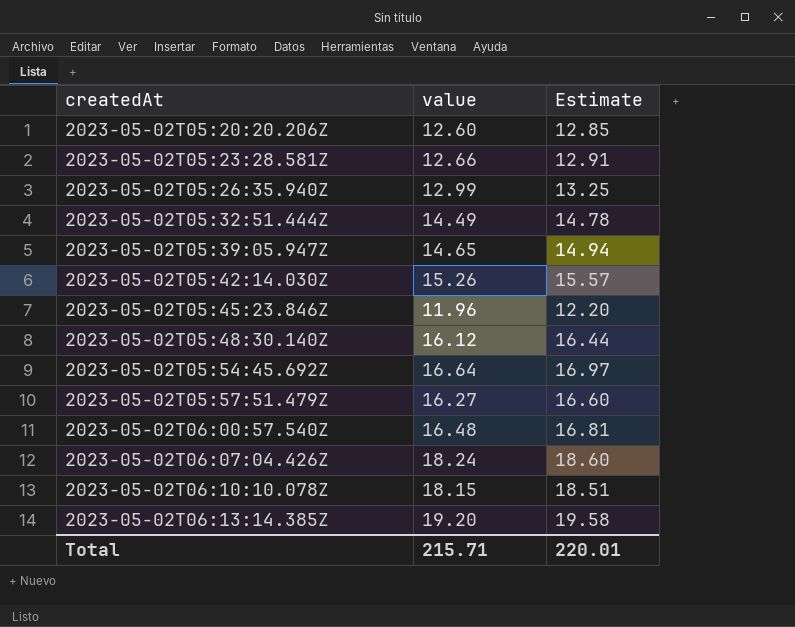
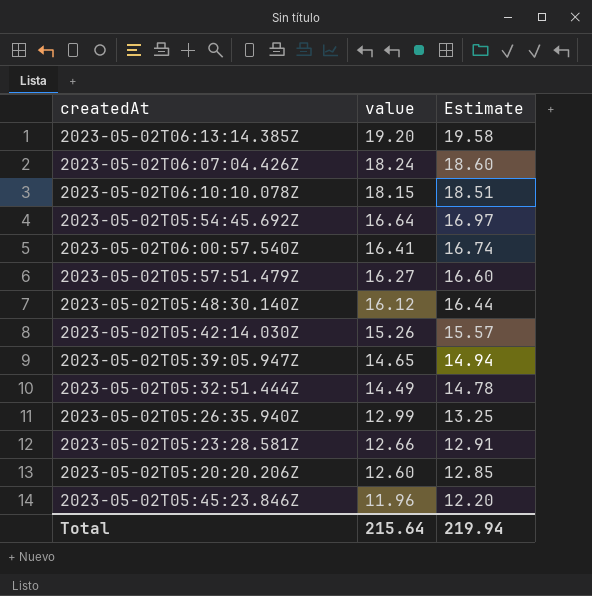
row order: createdAt ascending -> value descending
2023-05-02T06:00:57.540Z | value: 16.48 -> 16.41
2023-05-02T06:00:57.540Z | Estimate: 16.81 -> 16.74
Total | value: 215.71 -> 215.64
Total | Estimate: 220.01 -> 219.94

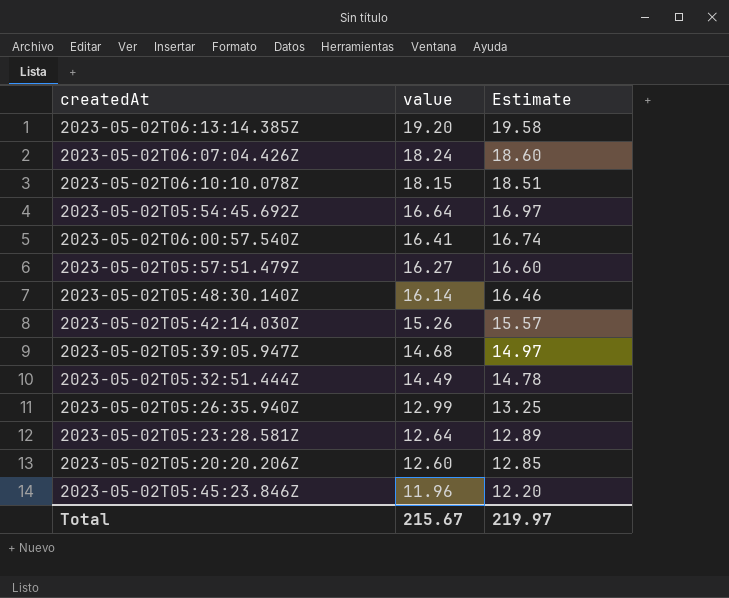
2023-05-02T05:48:30.140Z | value: 16.12 -> 16.14
2023-05-02T05:48:30.140Z | Estimate: 16.44 -> 16.46
2023-05-02T05:39:05.947Z | value: 14.65 -> 14.68
2023-05-02T05:39:05.947Z | Estimate: 14.94 -> 14.97
2023-05-02T05:23:28.581Z | value: 12.66 -> 12.64
2023-05-02T05:23:28.581Z | Estimate: 12.91 -> 12.89
Total | value: 215.64 -> 215.67
Total | Estimate: 219.94 -> 219.97

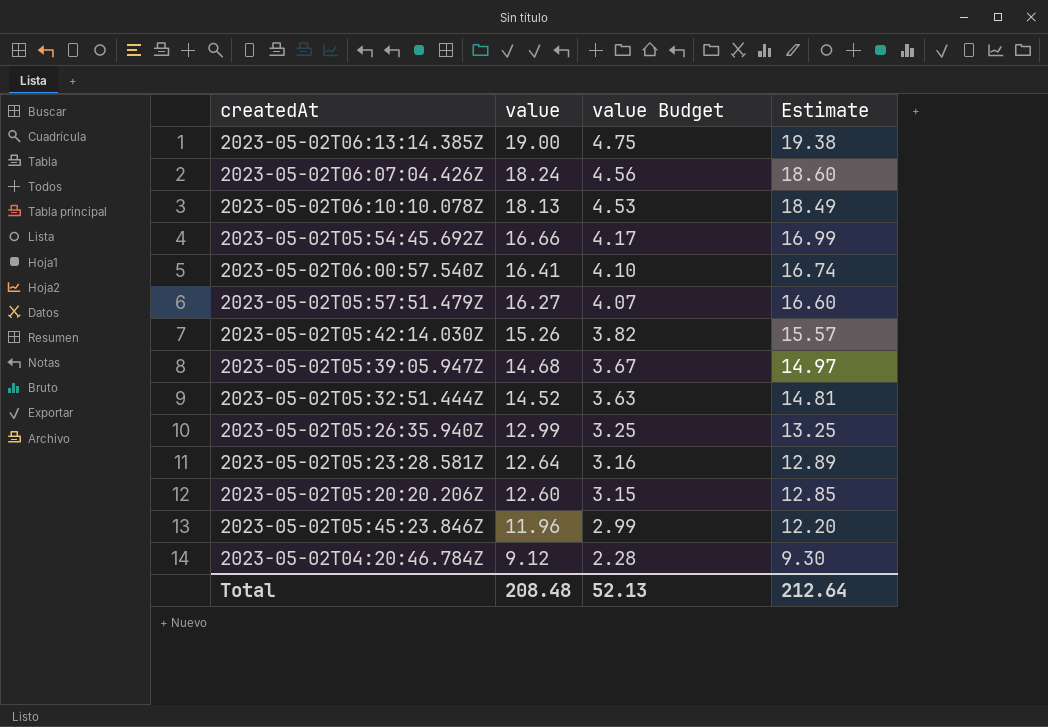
column value Budget | formula: none -> [value] * 0.25
row 2023-05-02T05:48:30.140Z: 16.14 | 16.46 -> none
2023-05-02T06:13:14.385Z | value: 19.20 -> 19.00
2023-05-02T06:13:14.385Z | Estimate: 19.58 -> 19.38
2023-05-02T06:10:10.078Z | value: 18.15 -> 18.13
2023-05-02T06:10:10.078Z | Estimate: 18.51 -> 18.49
2023-05-02T05:54:45.692Z | value: 16.64 -> 16.66
2023-05-02T05:54:45.692Z | Estimate: 16.97 -> 16.99
2023-05-02T05:32:51.444Z | value: 14.49 -> 14.52
2023-05-02T05:32:51.444Z | Estimate: 14.78 -> 14.81
row 2023-05-02T04:20:46.784Z: none -> 9.12 | 2.28 | 9.30
Total | value: 215.67 -> 208.48
Total | Estimate: 219.97 -> 212.64

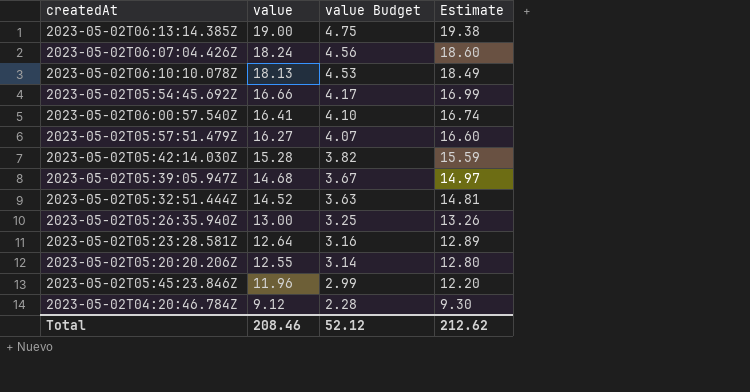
2023-05-02T05:42:14.030Z | value: 15.26 -> 15.28
2023-05-02T05:42:14.030Z | Estimate: 15.57 -> 15.59
2023-05-02T05:26:35.940Z | value: 12.99 -> 13.00
2023-05-02T05:26:35.940Z | Estimate: 13.25 -> 13.26
2023-05-02T05:20:20.206Z | value: 12.60 -> 12.55
2023-05-02T05:20:20.206Z | value Budget: 3.15 -> 3.14
2023-05-02T05:20:20.206Z | Estimate: 12.85 -> 12.80
Total | value: 208.48 -> 208.46
Total | value Budget: 52.13 -> 52.12
Total | Estimate: 212.64 -> 212.62

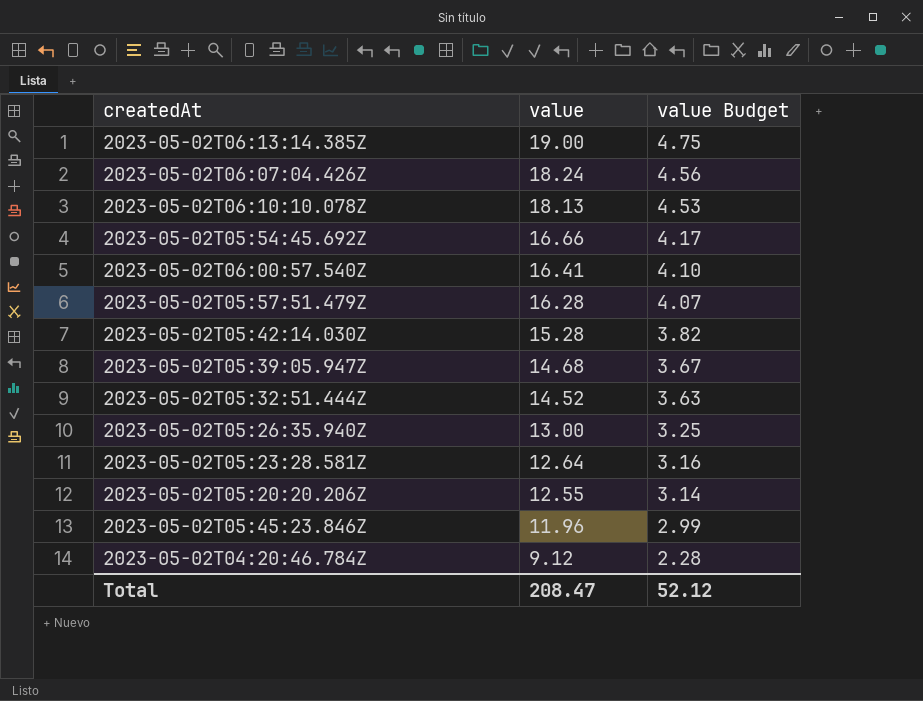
column Estimate | formula: [value] * 1.02 -> none
2023-05-02T05:57:51.479Z | value: 16.27 -> 16.28
Total | value: 208.46 -> 208.47

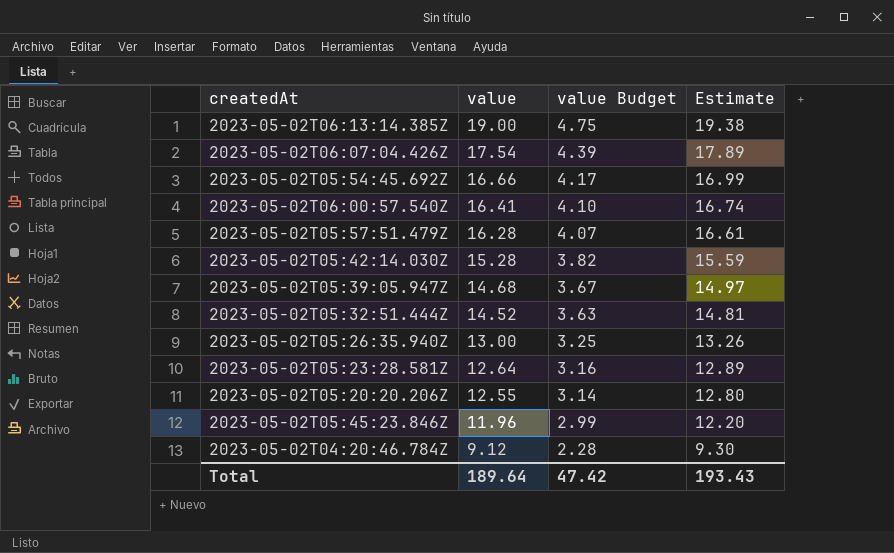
column Estimate | formula: none -> [value] * 1.02
row 2023-05-02T06:10:10.078Z: 18.13 | 4.53 -> none
2023-05-02T06:07:04.426Z | value: 18.24 -> 17.54
2023-05-02T06:07:04.426Z | value Budget: 4.56 -> 4.39
Total | value: 208.47 -> 189.64
Total | value Budget: 52.12 -> 47.42

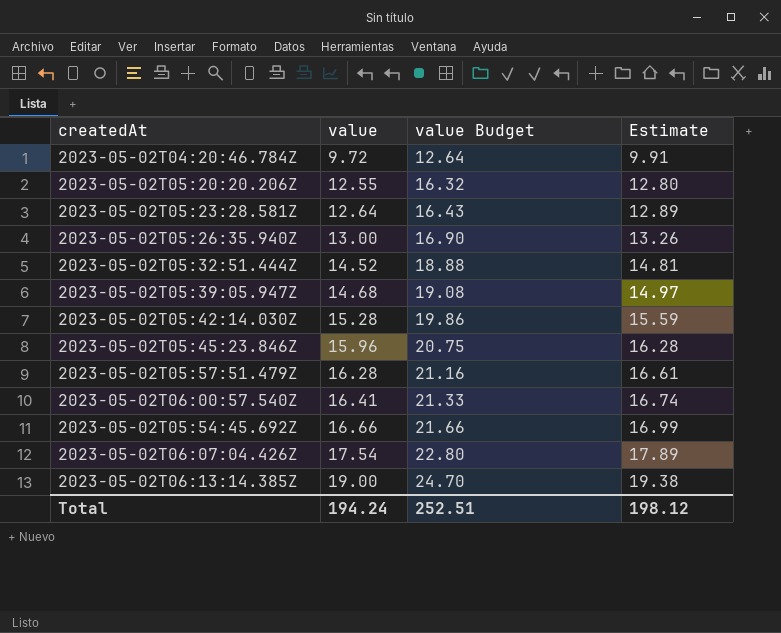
row order: value descending -> value ascending
column value Budget | formula: [value] * 0.25 -> [value] * 1.3
2023-05-02T04:20:46.784Z | value: 9.12 -> 9.72
2023-05-02T04:20:46.784Z | Estimate: 9.30 -> 9.91
2023-05-02T05:45:23.846Z | value: 11.96 -> 15.96
2023-05-02T05:45:23.846Z | Estimate: 12.20 -> 16.28
Total | value: 189.64 -> 194.24
Total | value Budget: 47.42 -> 252.51
Total | Estimate: 193.43 -> 198.12

